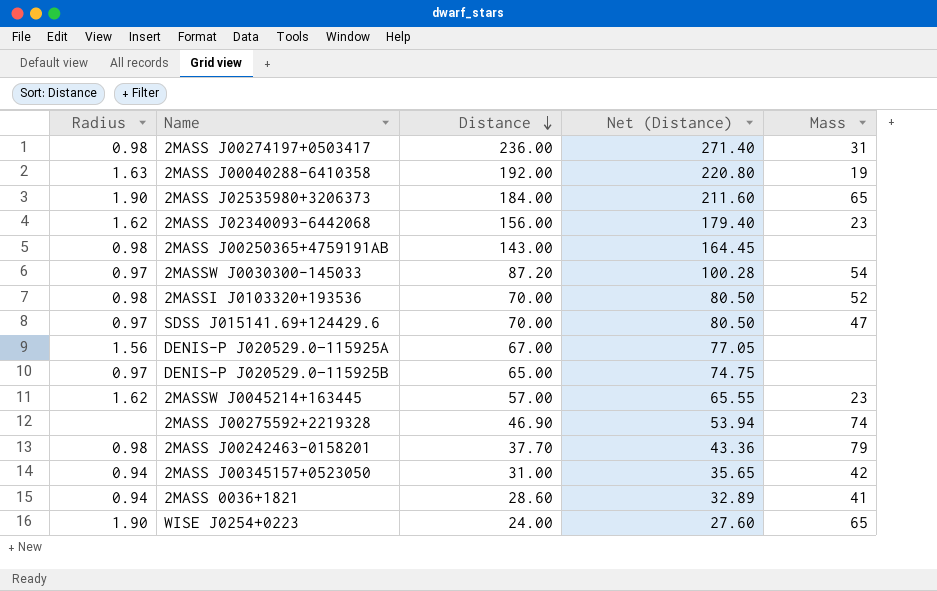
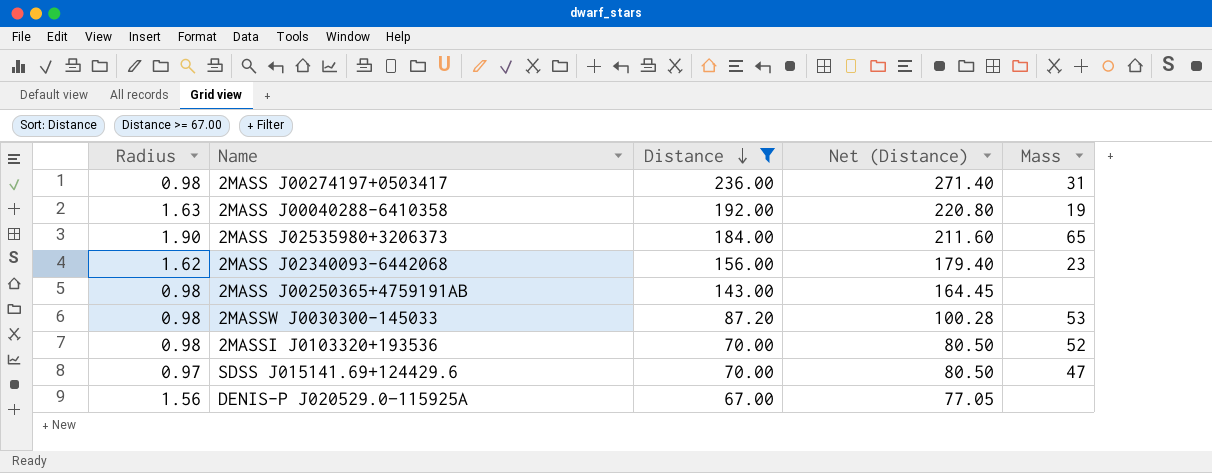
filter: none -> Distance >= 67.00
2MASSW J0030300-145033 | Radius: 0.97 -> 0.98
2MASSW J0030300-145033 | Mass: 54 -> 53

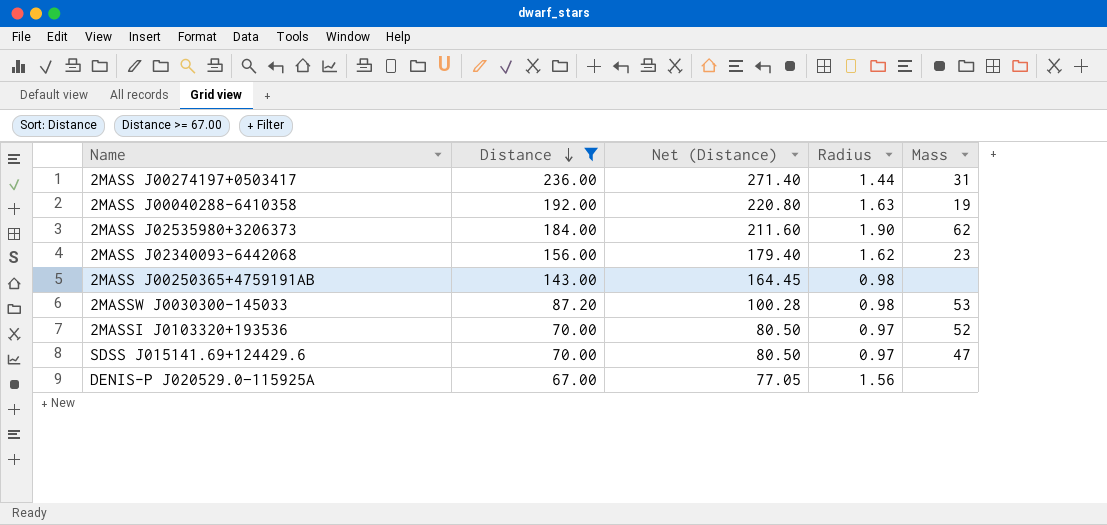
column Radius | position: 1 -> 4
2MASS J00274197+0503417 | Radius: 0.98 -> 1.44
2MASS J02535980+3206373 | Mass: 65 -> 62
2MASSI J0103320+193536 | Radius: 0.98 -> 0.97

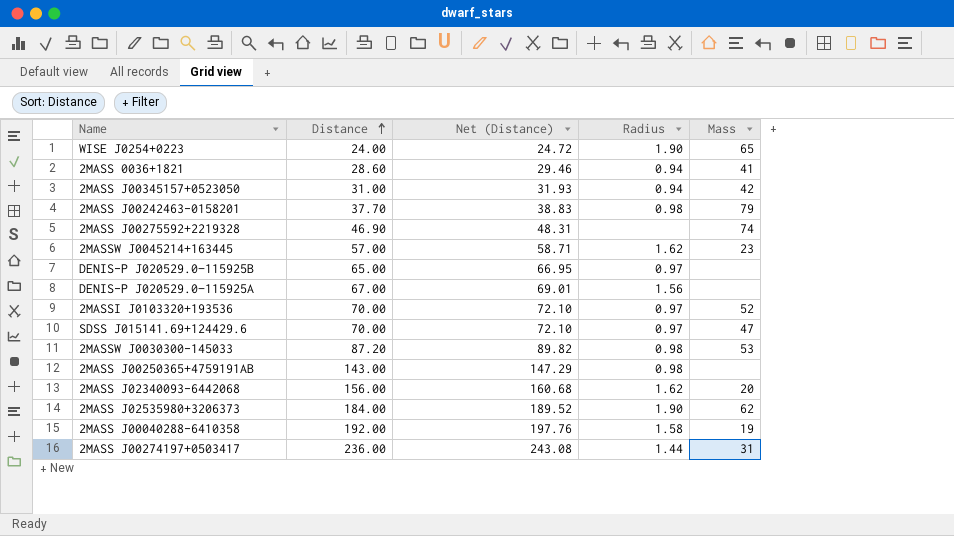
filter: Distance >= 67.00 -> none
row order: Distance descending -> Distance ascending
column Net (Distance) | formula: [Distance] * 1.15 -> [Distance] * 1.03
2MASS J02340093-6442068 | Mass: 23 -> 20
2MASS J00040288-6410358 | Radius: 1.63 -> 1.58

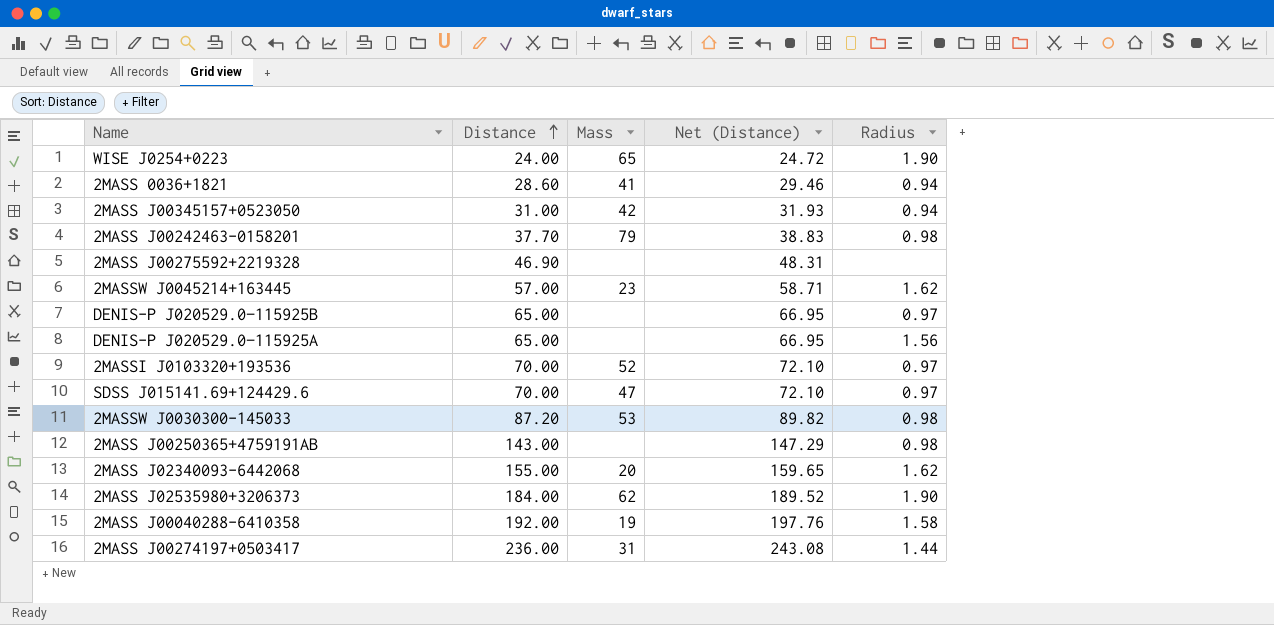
column Mass | position: 5 -> 3
2MASS J00275592+2219328 | Mass: 74 -> none
DENIS-P J020529.0−115925A | Distance: 67.00 -> 65.00
DENIS-P J020529.0−115925A | Net (Distance): 69.01 -> 66.95
2MASS J02340093-6442068 | Distance: 156.00 -> 155.00
2MASS J02340093-6442068 | Net (Distance): 160.68 -> 159.65

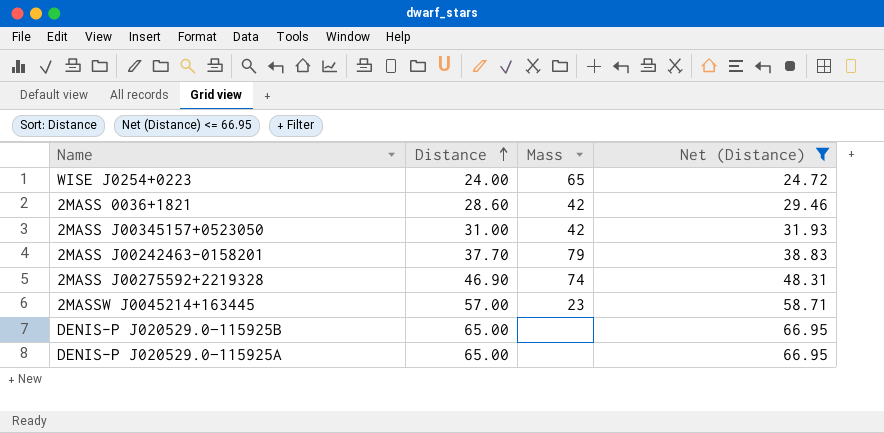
filter: none -> Net (Distance) <= 66.95
column Radius | position: 5 -> none
2MASS 0036+1821 | Mass: 41 -> 42
2MASS J00275592+2219328 | Mass: none -> 74

